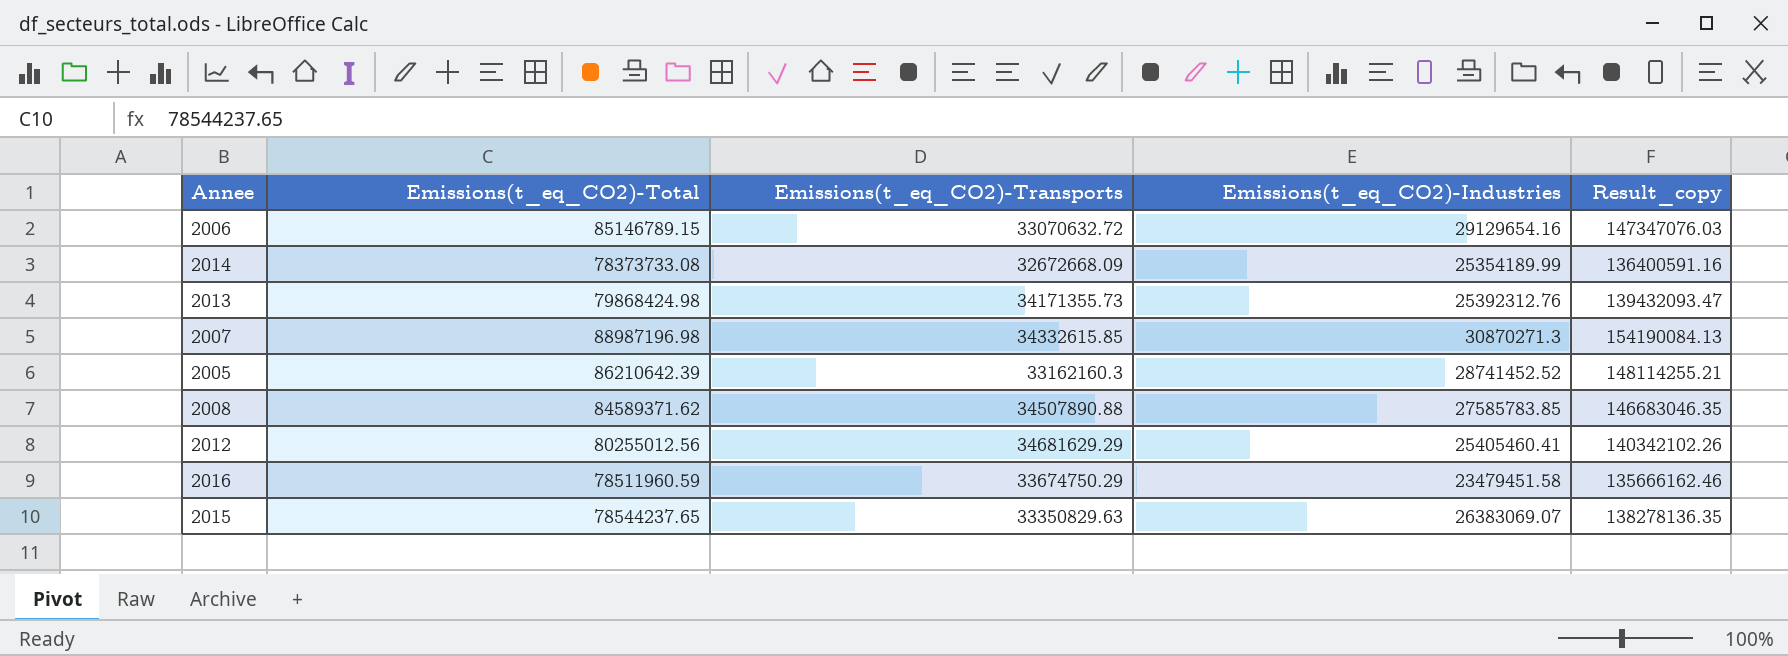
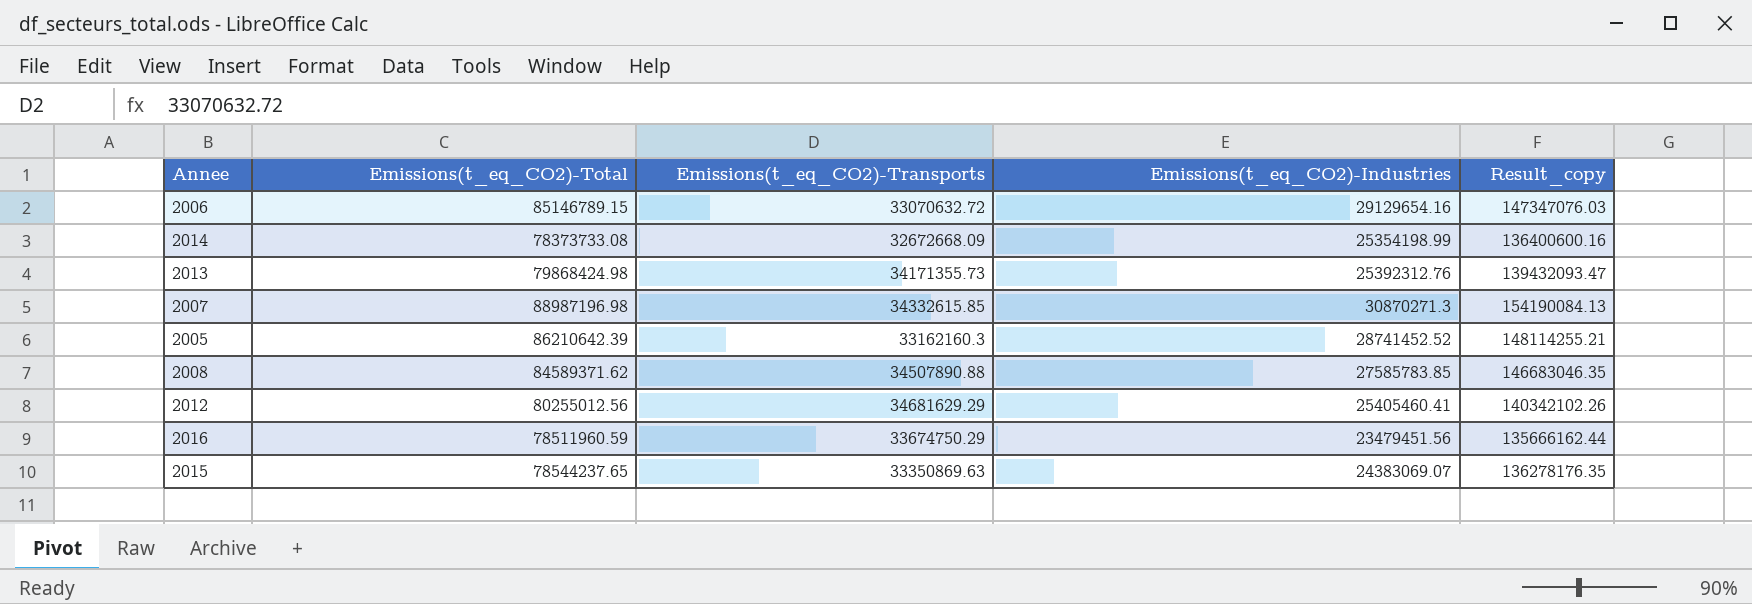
2014 | Emissions(t_eq_CO2)-Industries: 25354189.99 -> 25354198.99
2014 | Result_copy: 136400591.16 -> 136400600.16
2016 | Emissions(t_eq_CO2)-Industries: 23479451.58 -> 23479451.56
2016 | Result_copy: 135666162.46 -> 135666162.44
2015 | Emissions(t_eq_CO2)-Transports: 33350829.63 -> 33350869.63
2015 | Emissions(t_eq_CO2)-Industries: 26383069.07 -> 24383069.07
2015 | Result_copy: 138278136.35 -> 136278176.35

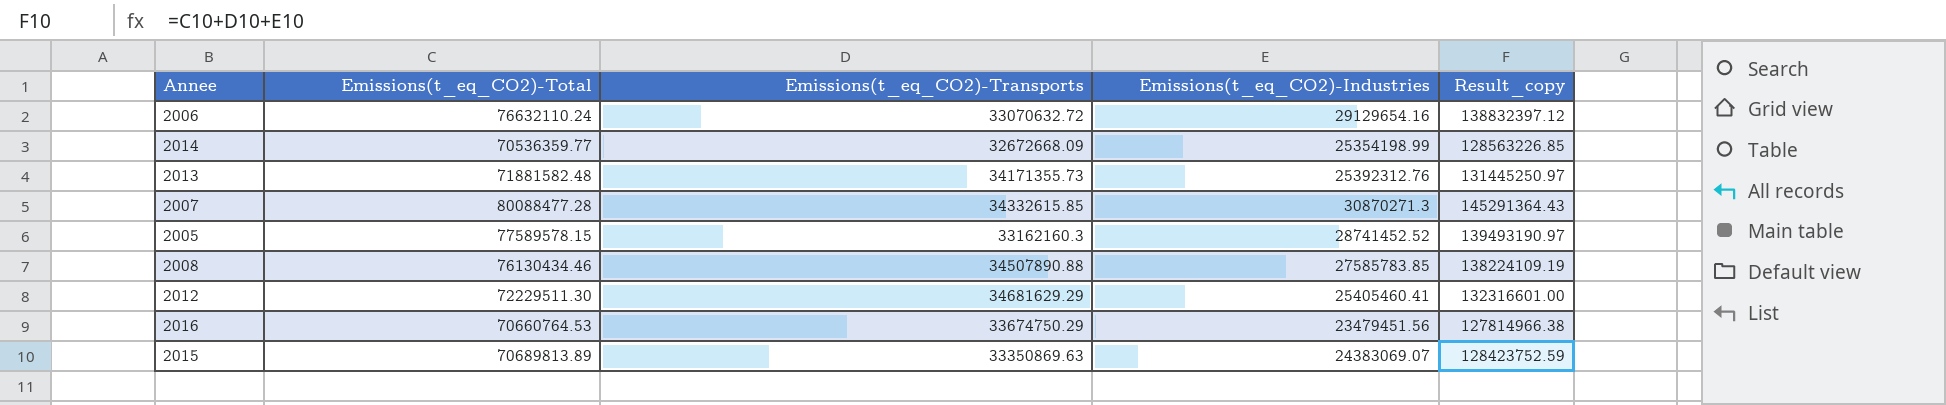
2006 | Emissions(t_eq_CO2)-Total: 85146789.15 -> 76632110.24
2006 | Result_copy: 147347076.03 -> 138832397.12
2014 | Emissions(t_eq_CO2)-Total: 78373733.08 -> 70536359.77
2014 | Result_copy: 136400600.16 -> 128563226.85
2013 | Emissions(t_eq_CO2)-Total: 79868424.98 -> 71881582.48
2013 | Result_copy: 139432093.47 -> 131445250.97
2007 | Emissions(t_eq_CO2)-Total: 88987196.98 -> 80088477.28
2007 | Result_copy: 154190084.13 -> 145291364.43
2005 | Emissions(t_eq_CO2)-Total: 86210642.39 -> 77589578.15
2005 | Result_copy: 148114255.21 -> 139493190.97
2008 | Emissions(t_eq_CO2)-Total: 84589371.62 -> 76130434.46
2008 | Result_copy: 146683046.35 -> 138224109.19
2012 | Emissions(t_eq_CO2)-Total: 80255012.56 -> 72229511.30
2012 | Result_copy: 140342102.26 -> 132316601.00
2016 | Emissions(t_eq_CO2)-Total: 78511960.59 -> 70660764.53
2016 | Result_copy: 135666162.44 -> 127814966.38
2015 | Emissions(t_eq_CO2)-Total: 78544237.65 -> 70689813.89
2015 | Result_copy: 136278176.35 -> 128423752.59

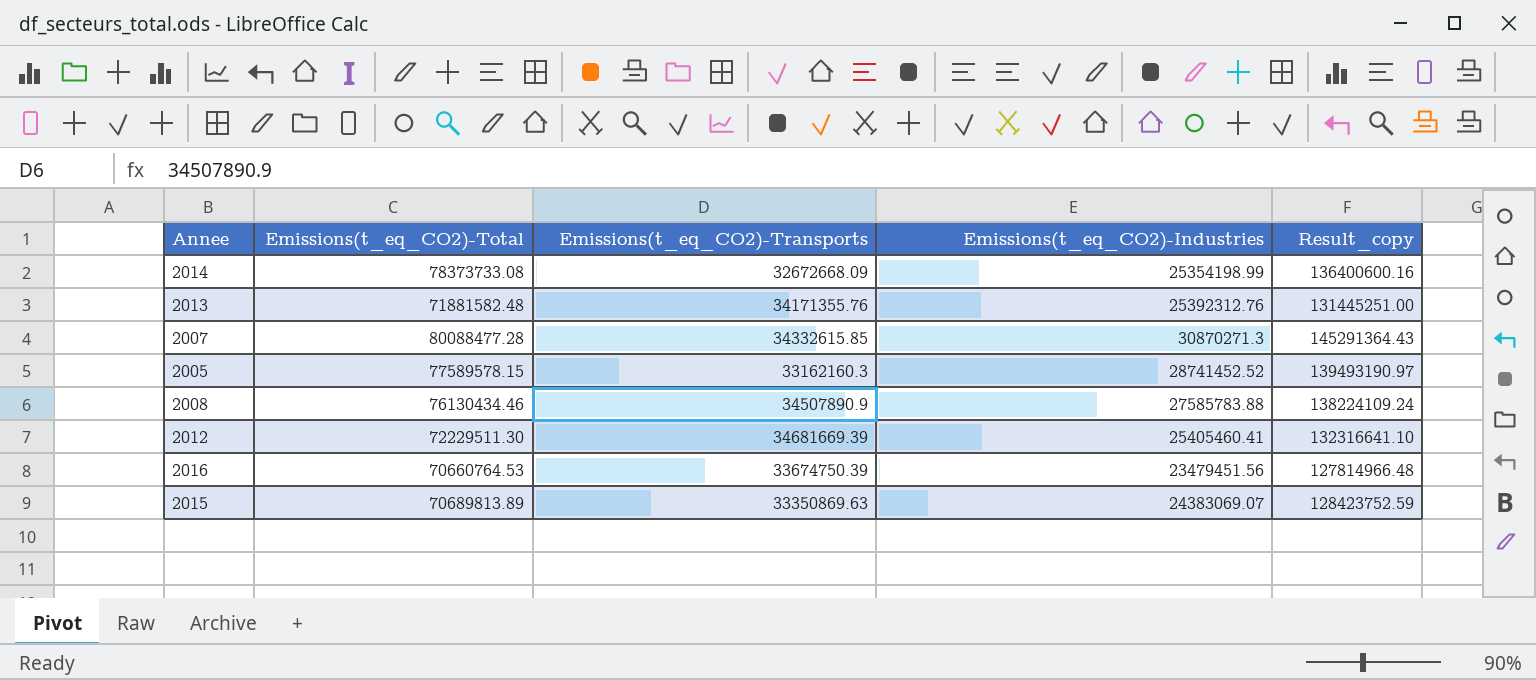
row 2006: 76632110.24 | 33070632.72 | 29129654.16 | 138832397.12 -> none
2014 | Emissions(t_eq_CO2)-Total: 70536359.77 -> 78373733.08
2014 | Result_copy: 128563226.85 -> 136400600.16
2013 | Emissions(t_eq_CO2)-Transports: 34171355.73 -> 34171355.76
2013 | Result_copy: 131445250.97 -> 131445251.00
2008 | Emissions(t_eq_CO2)-Transports: 34507890.88 -> 34507890.9
2008 | Emissions(t_eq_CO2)-Industries: 27585783.85 -> 27585783.88
2008 | Result_copy: 138224109.19 -> 138224109.24
2012 | Emissions(t_eq_CO2)-Transports: 34681629.29 -> 34681669.39
2012 | Result_copy: 132316601.00 -> 132316641.10
2016 | Emissions(t_eq_CO2)-Transports: 33674750.29 -> 33674750.39
2016 | Result_copy: 127814966.38 -> 127814966.48

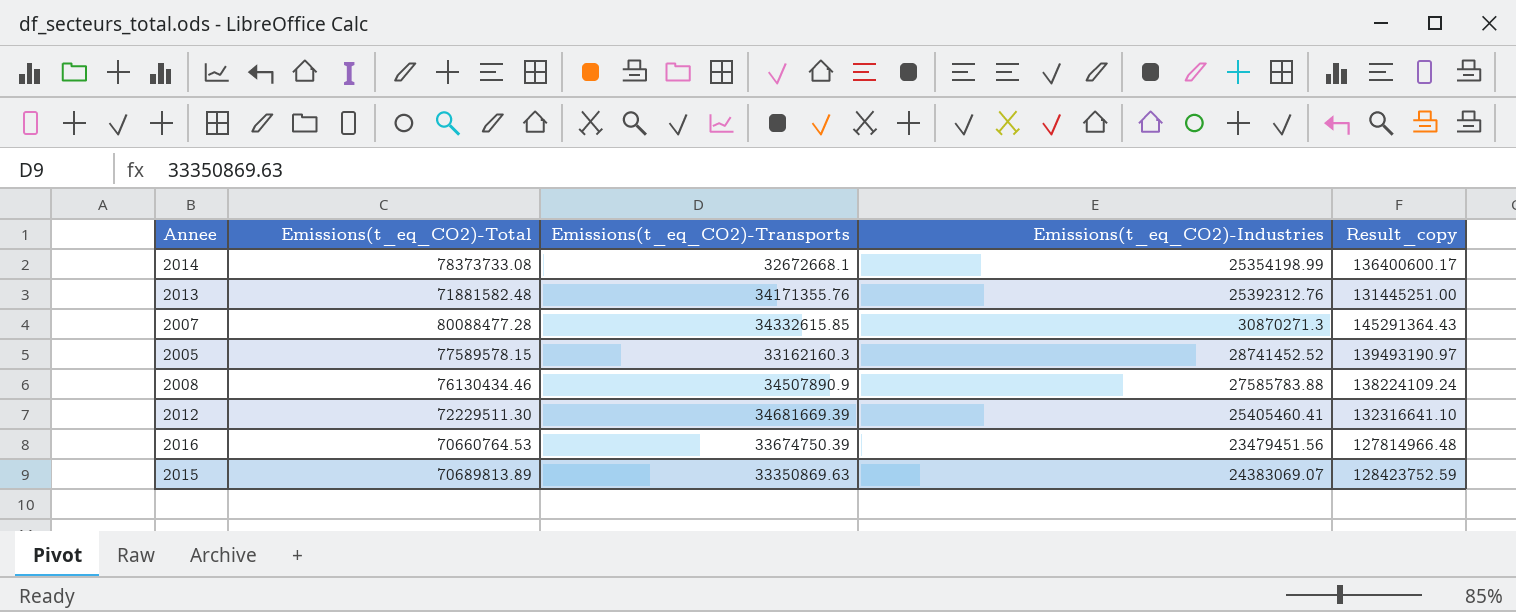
2014 | Emissions(t_eq_CO2)-Transports: 32672668.09 -> 32672668.1
2014 | Result_copy: 136400600.16 -> 136400600.17

